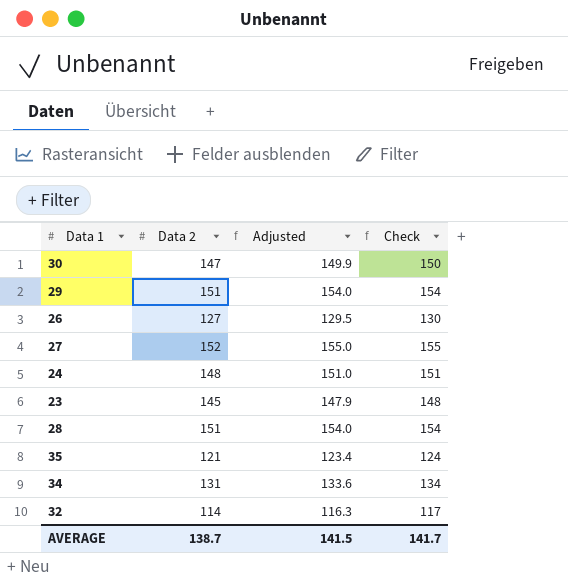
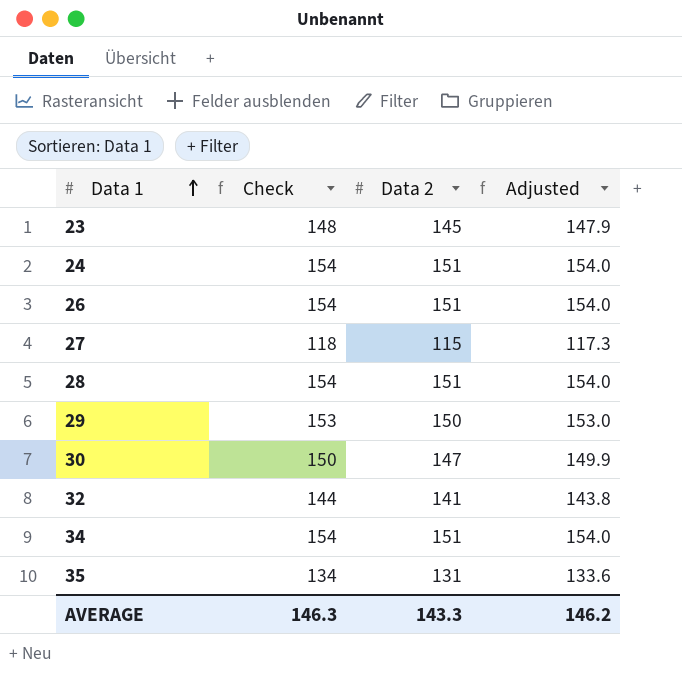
row order: none -> Data 1 ascending
column Check | position: 4 -> 2
24 | Check: 151 -> 154
24 | Data 2: 148 -> 151
24 | Adjusted: 151.0 -> 154.0
26 | Check: 130 -> 154
26 | Data 2: 127 -> 151
26 | Adjusted: 129.5 -> 154.0
27 | Check: 155 -> 118
27 | Data 2: 152 -> 115
27 | Adjusted: 155.0 -> 117.3
29 | Check: 154 -> 153
29 | Data 2: 151 -> 150
29 | Adjusted: 154.0 -> 153.0
32 | Check: 117 -> 144
32 | Data 2: 114 -> 141
32 | Adjusted: 116.3 -> 143.8
34 | Check: 134 -> 154
34 | Data 2: 131 -> 151
34 | Adjusted: 133.6 -> 154.0
35 | Check: 124 -> 134
35 | Data 2: 121 -> 131
35 | Adjusted: 123.4 -> 133.6
AVERAGE | Check: 141.7 -> 146.3
AVERAGE | Data 2: 138.7 -> 143.3
AVERAGE | Adjusted: 141.5 -> 146.2

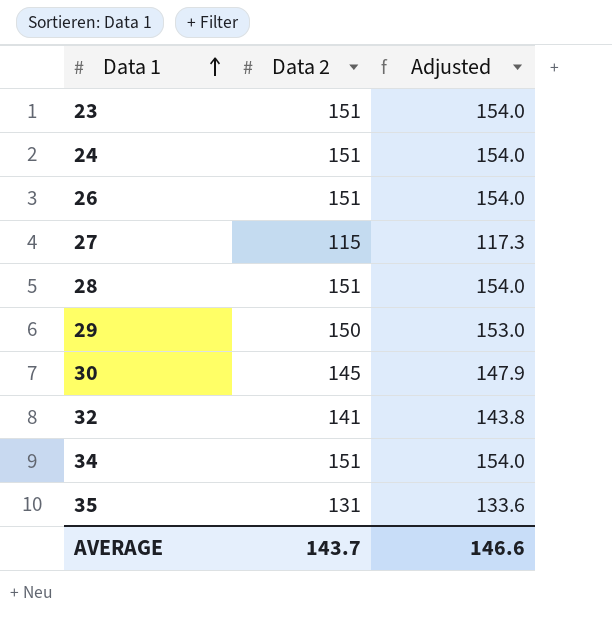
column Check | formula: [Data 2] + 3 -> none
23 | Data 2: 145 -> 151
23 | Adjusted: 147.9 -> 154.0
30 | Data 2: 147 -> 145
30 | Adjusted: 149.9 -> 147.9
AVERAGE | Data 2: 143.3 -> 143.7
AVERAGE | Adjusted: 146.2 -> 146.6

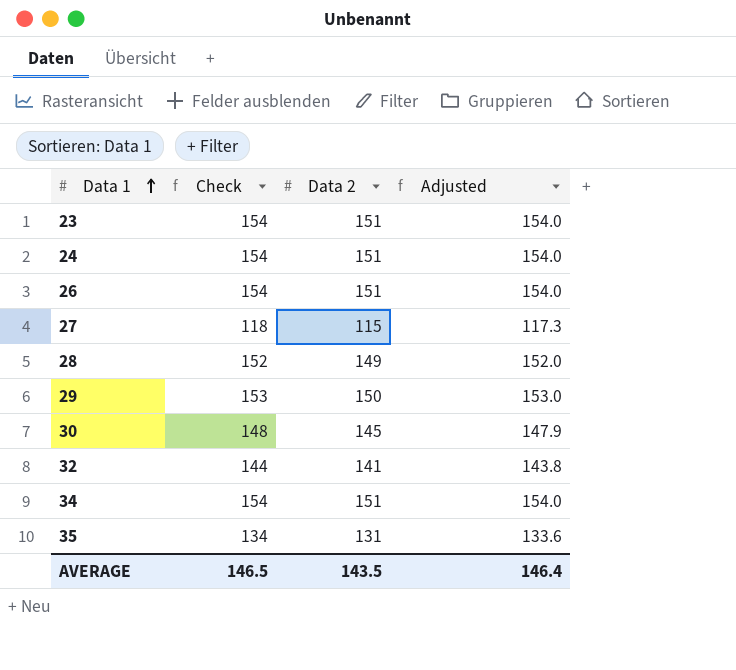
column Check | formula: none -> [Data 2] + 3
28 | Data 2: 151 -> 149
28 | Adjusted: 154.0 -> 152.0
AVERAGE | Data 2: 143.7 -> 143.5
AVERAGE | Adjusted: 146.6 -> 146.4

